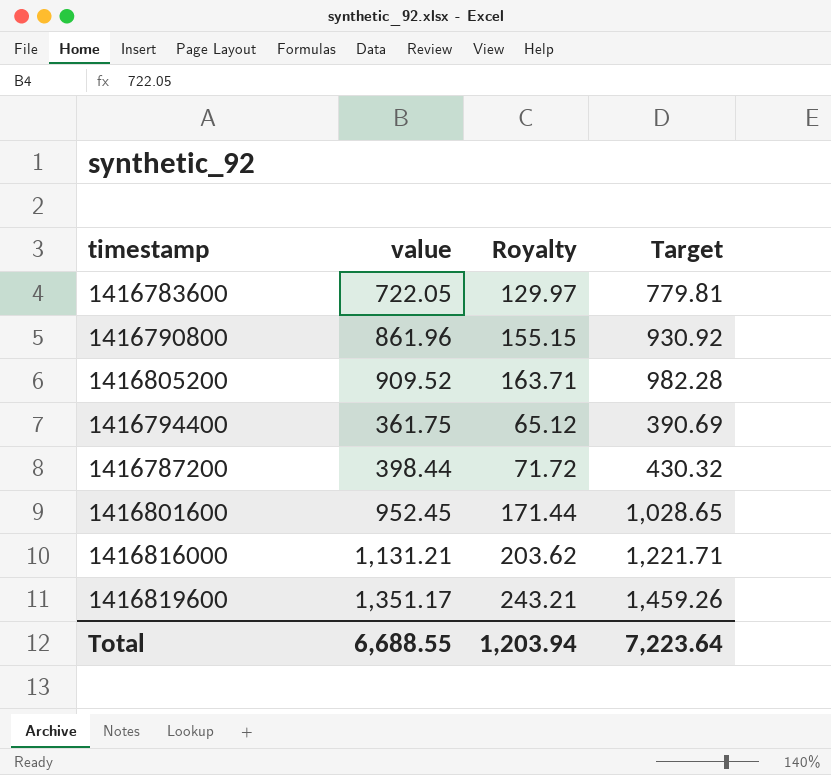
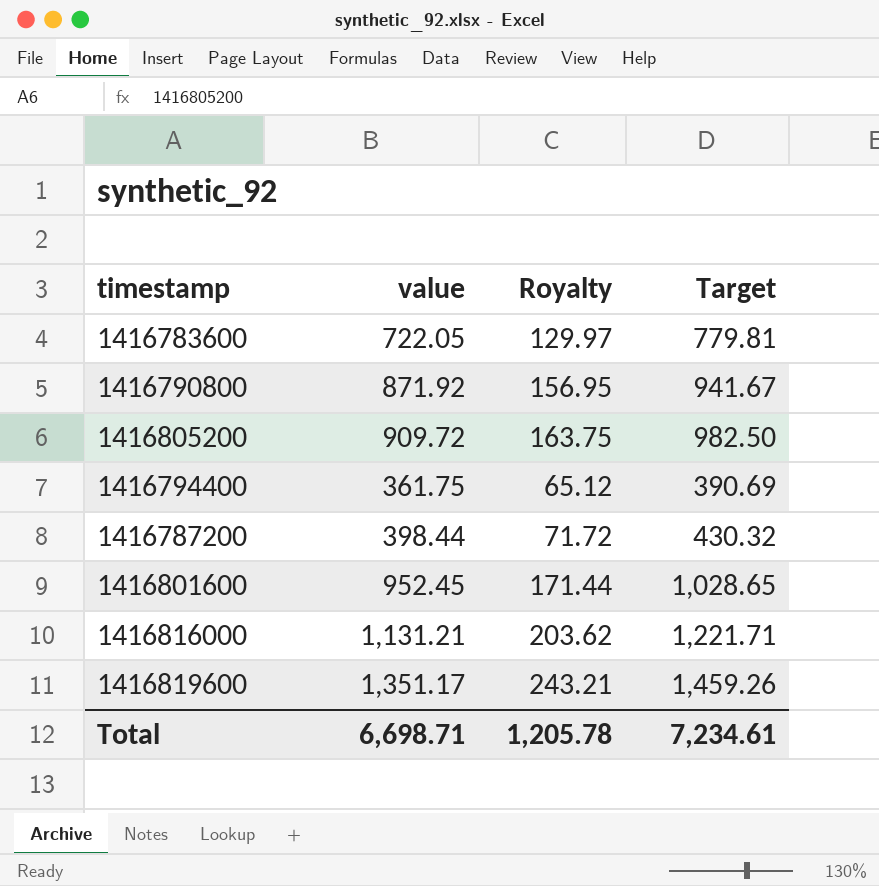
1416790800 | value: 861.96 -> 871.92
1416790800 | Royalty: 155.15 -> 156.95
1416790800 | Target: 930.92 -> 941.67
1416805200 | value: 909.52 -> 909.72
1416805200 | Royalty: 163.71 -> 163.75
1416805200 | Target: 982.28 -> 982.50
Total | value: 6,688.55 -> 6,698.71
Total | Royalty: 1,203.94 -> 1,205.78
Total | Target: 7,223.64 -> 7,234.61

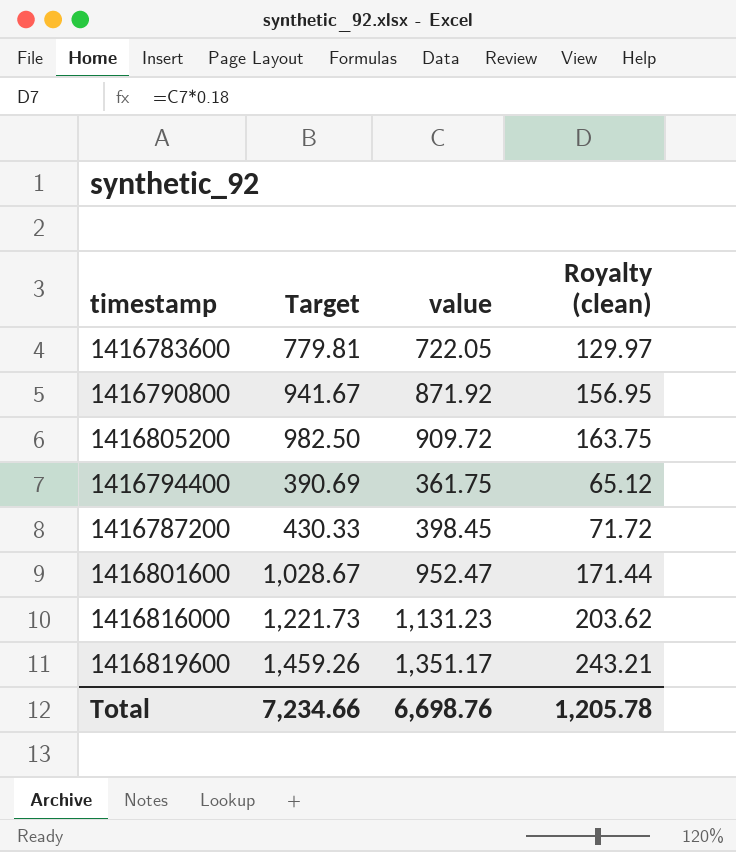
column Target | position: 4 -> 2
column name: Royalty -> Royalty (clean)
1416787200 | Target: 430.32 -> 430.33
1416787200 | value: 398.44 -> 398.45
1416801600 | Target: 1,028.65 -> 1,028.67
1416801600 | value: 952.45 -> 952.47
1416816000 | Target: 1,221.71 -> 1,221.73
1416816000 | value: 1,131.21 -> 1,131.23
Total | Target: 7,234.61 -> 7,234.66
Total | value: 6,698.71 -> 6,698.76

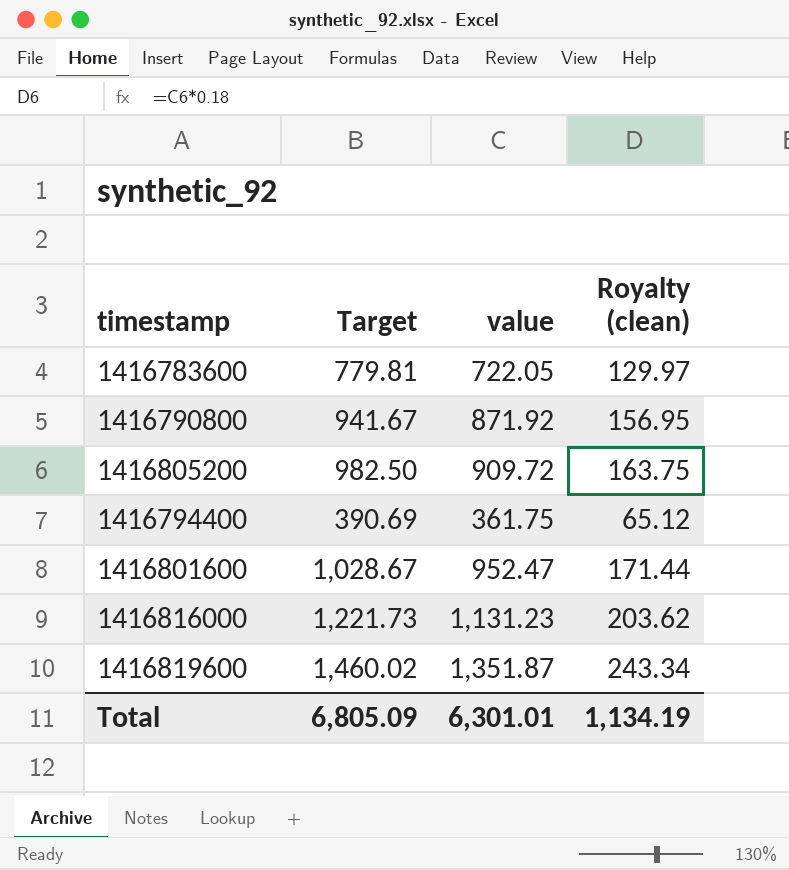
row 1416787200: 430.33 | 398.45 | 71.72 -> none
1416819600 | Target: 1,459.26 -> 1,460.02
1416819600 | value: 1,351.17 -> 1,351.87
1416819600 | Royalty (clean): 243.21 -> 243.34
Total | Target: 7,234.66 -> 6,805.09
Total | value: 6,698.76 -> 6,301.01
Total | Royalty (clean): 1,205.78 -> 1,134.19

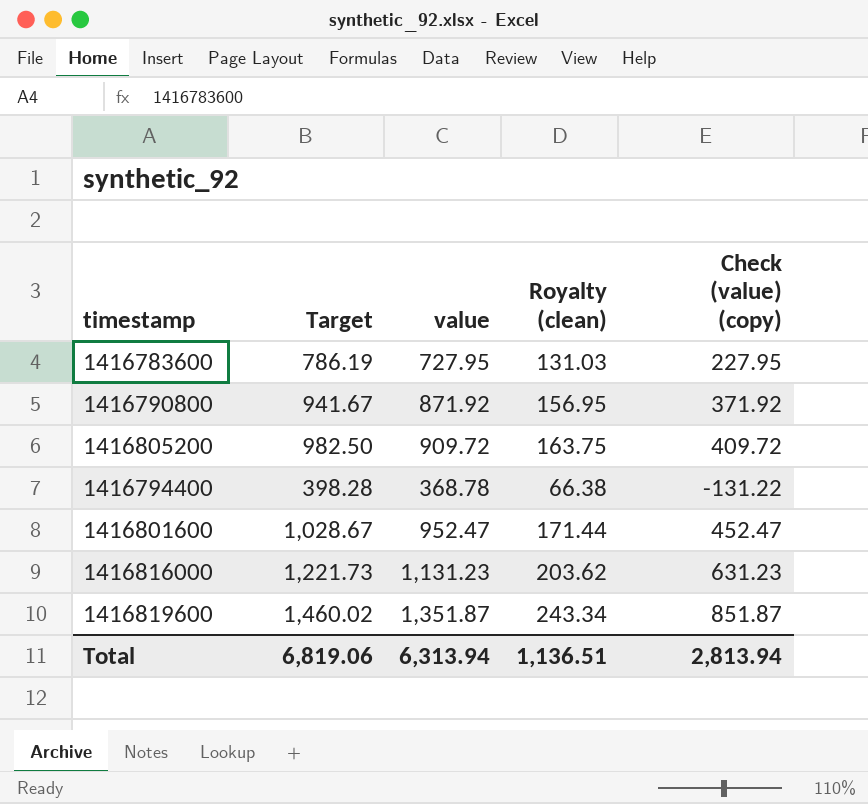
column Check (value) (copy) | formula: none -> [value] - 500
1416783600 | Target: 779.81 -> 786.19
1416783600 | value: 722.05 -> 727.95
1416783600 | Royalty (clean): 129.97 -> 131.03
1416794400 | Target: 390.69 -> 398.28
1416794400 | value: 361.75 -> 368.78
1416794400 | Royalty (clean): 65.12 -> 66.38
Total | Target: 6,805.09 -> 6,819.06
Total | value: 6,301.01 -> 6,313.94
Total | Royalty (clean): 1,134.19 -> 1,136.51

